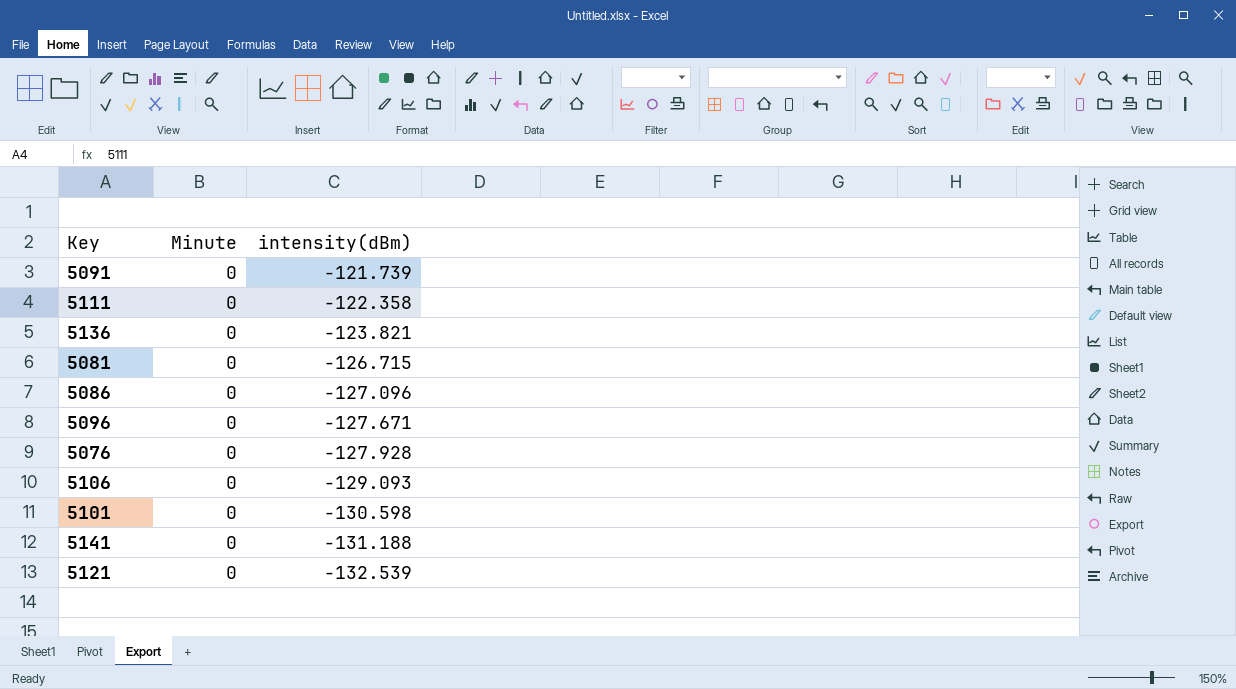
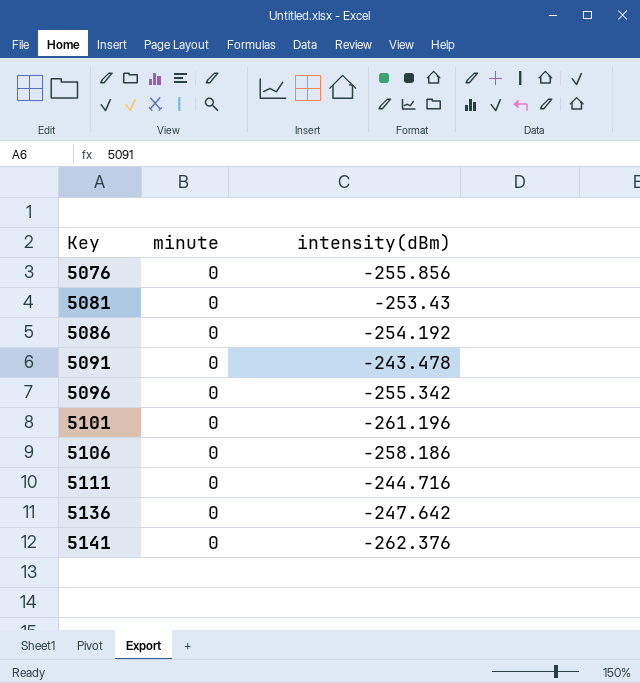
row order: intensity(dBm) descending -> Key ascending
column name: Minute -> minute
row 5121: 0 | -132.539 -> none
5076 | intensity(dBm): -127.928 -> -255.856
5081 | intensity(dBm): -126.715 -> -253.43
5086 | intensity(dBm): -127.096 -> -254.192
5091 | intensity(dBm): -121.739 -> -243.478
5096 | intensity(dBm): -127.671 -> -255.342
5101 | intensity(dBm): -130.598 -> -261.196
5106 | intensity(dBm): -129.093 -> -258.186
5111 | intensity(dBm): -122.358 -> -244.716
5136 | intensity(dBm): -123.821 -> -247.642
5141 | intensity(dBm): -131.188 -> -262.376

